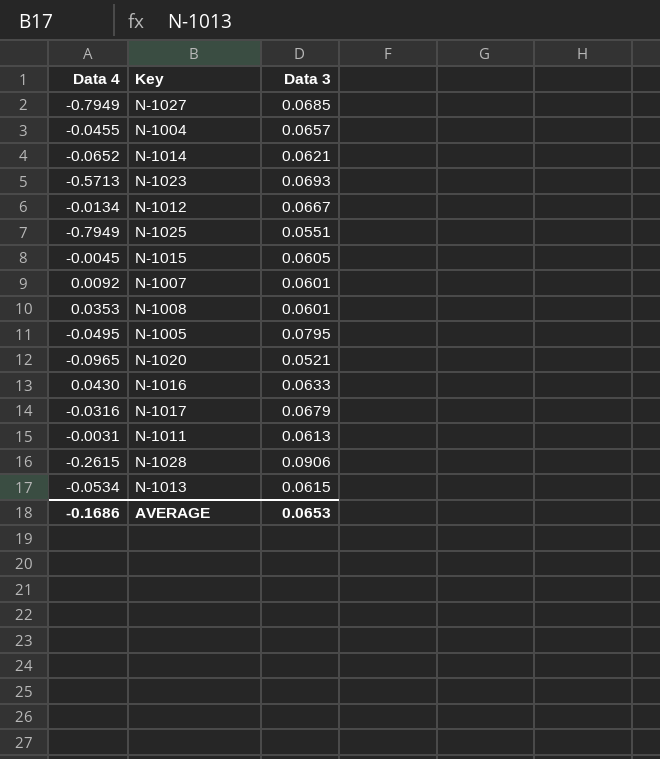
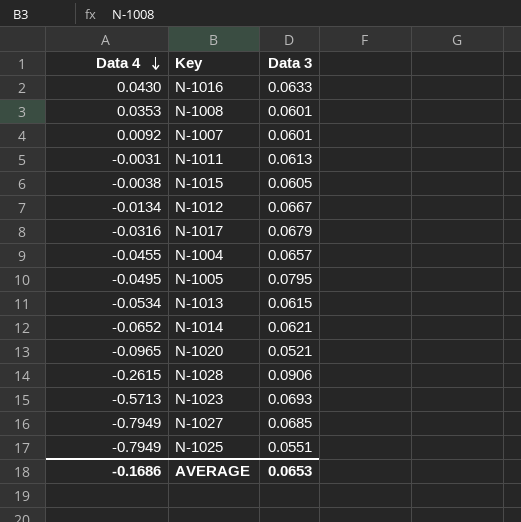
row order: none -> Data 4 descending
N-1015 | Data 4: -0.0045 -> -0.0038

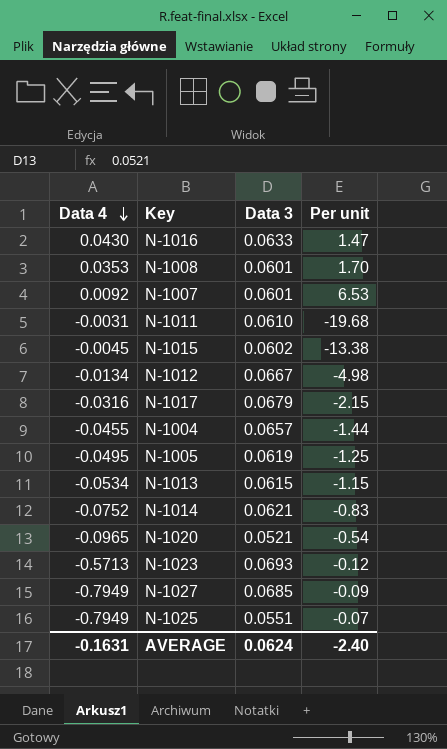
column Per unit | formula: none -> [Data 3] / [Data 4]
row N-1028: -0.2615 | 0.0906 -> none
N-1011 | Data 3: 0.0613 -> 0.0610
N-1015 | Data 4: -0.0038 -> -0.0045
N-1015 | Data 3: 0.0605 -> 0.0602
N-1005 | Data 3: 0.0795 -> 0.0619
N-1014 | Data 4: -0.0652 -> -0.0752
AVERAGE | Data 4: -0.1686 -> -0.1631
AVERAGE | Data 3: 0.0653 -> 0.0624

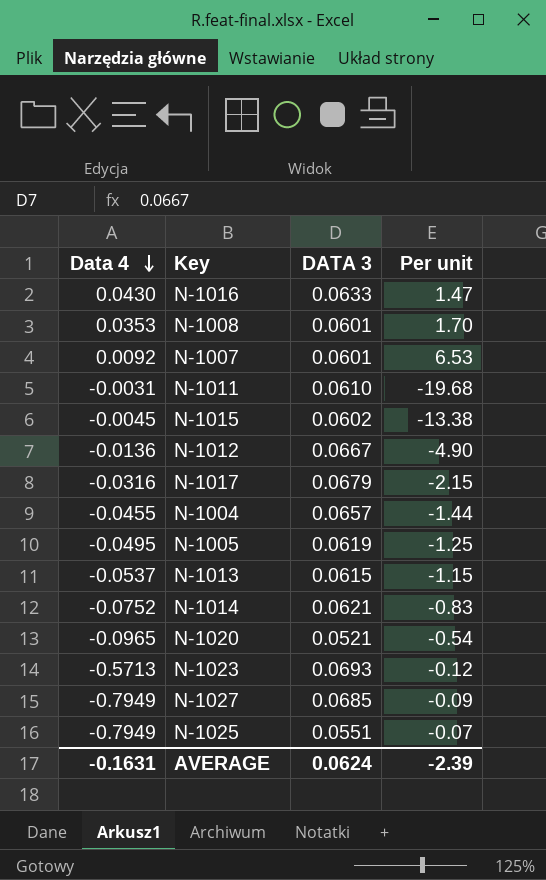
column name: Data 3 -> DATA 3
N-1012 | Data 4: -0.0134 -> -0.0136
N-1012 | Per unit: -4.98 -> -4.90
N-1013 | Data 4: -0.0534 -> -0.0537
AVERAGE | Per unit: -2.40 -> -2.39

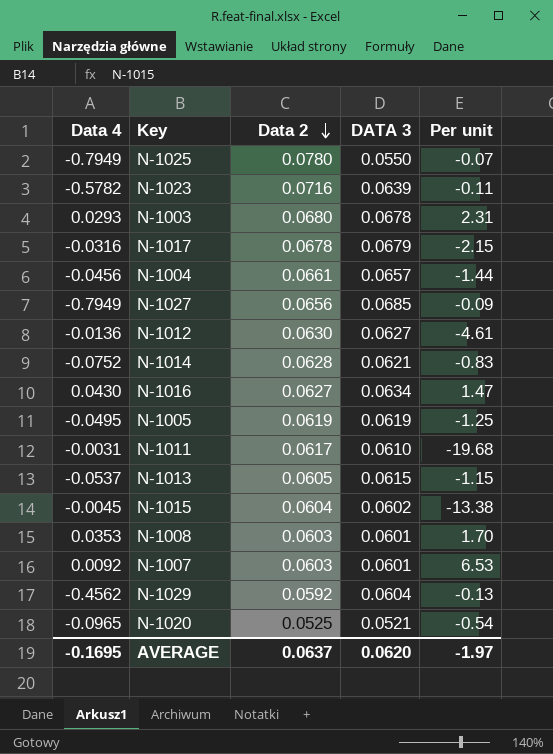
row order: Data 4 descending -> Data 2 descending
column Data 2 | position: none -> 3
N-1025 | DATA 3: 0.0551 -> 0.0550
N-1023 | Data 4: -0.5713 -> -0.5782
N-1023 | DATA 3: 0.0693 -> 0.0639
N-1023 | Per unit: -0.12 -> -0.11
row N-1003: none -> 0.0293 | 0.0680 | 0.0678 | 2.31
N-1004 | Data 4: -0.0455 -> -0.0456
N-1012 | DATA 3: 0.0667 -> 0.0627
N-1012 | Per unit: -4.90 -> -4.61
N-1016 | DATA 3: 0.0633 -> 0.0634
row N-1029: none -> -0.4562 | 0.0592 | 0.0604 | -0.13
AVERAGE | Data 4: -0.1631 -> -0.1695
AVERAGE | DATA 3: 0.0624 -> 0.0620
AVERAGE | Per unit: -2.39 -> -1.97

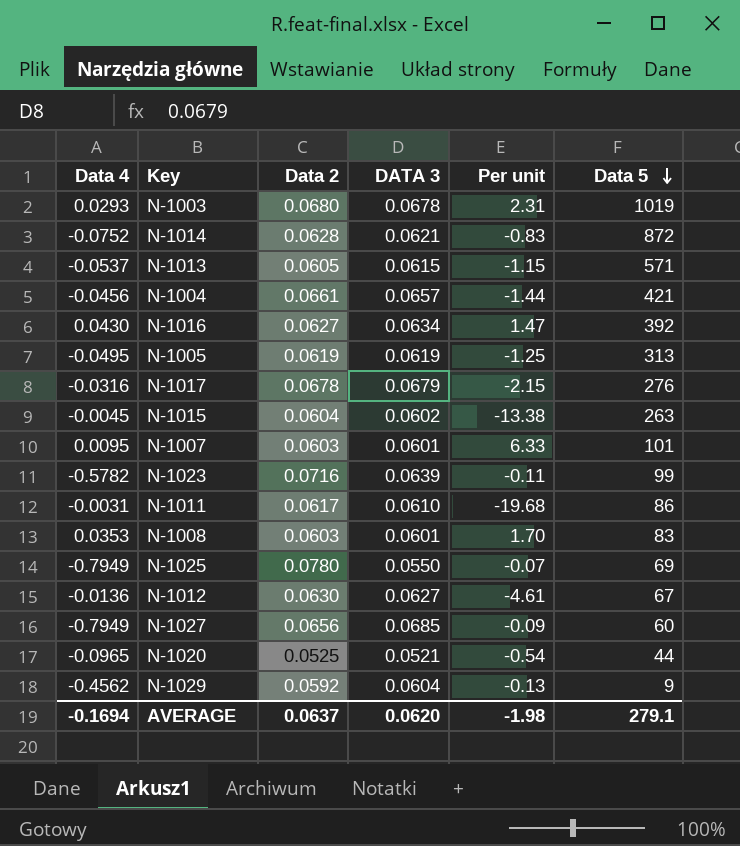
row order: Data 2 descending -> Data 5 descending
column Data 5 | position: none -> 6
N-1007 | Data 4: 0.0092 -> 0.0095
N-1007 | Per unit: 6.53 -> 6.33
AVERAGE | Data 4: -0.1695 -> -0.1694
AVERAGE | Per unit: -1.97 -> -1.98

